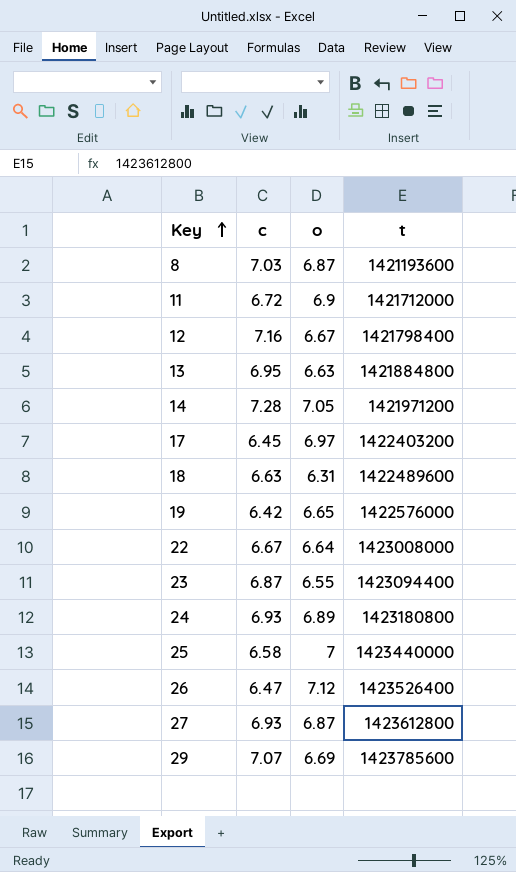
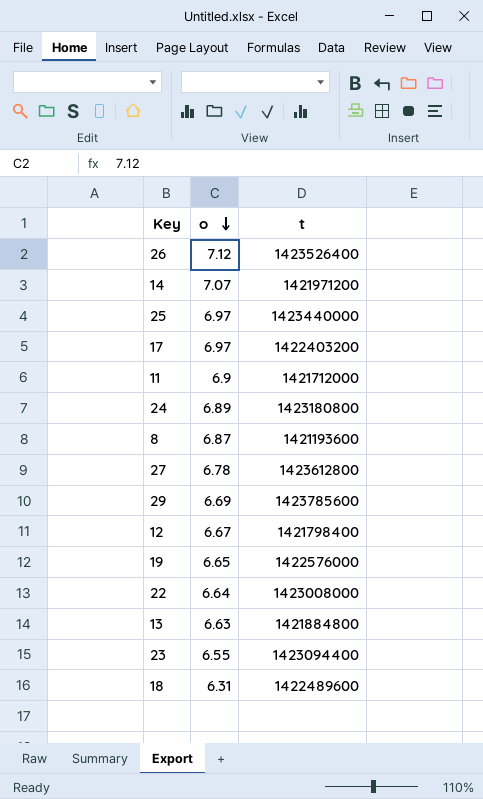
row order: Key ascending -> o descending
column c | position: 2 -> none
14 | o: 7.05 -> 7.07
25 | o: 7 -> 6.97
27 | o: 6.87 -> 6.78

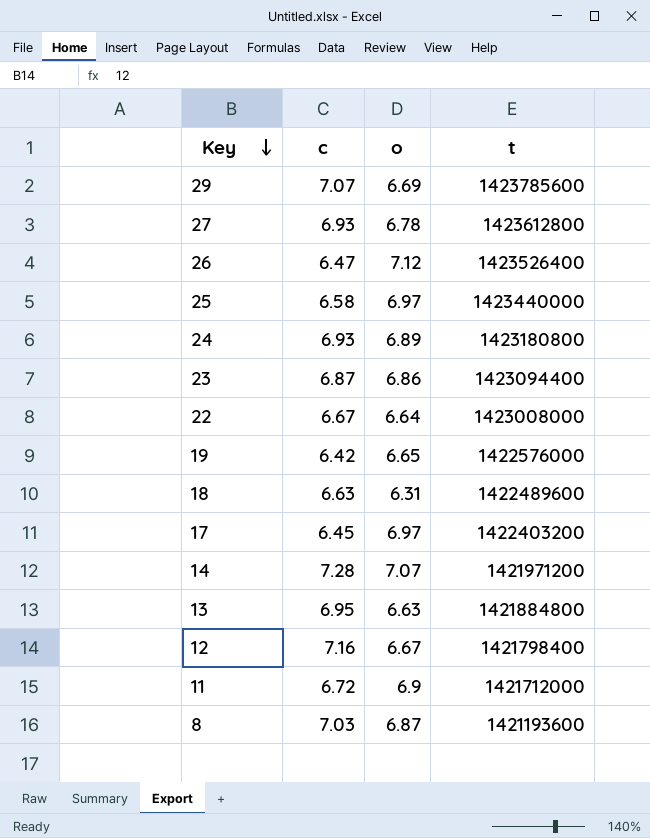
row order: o descending -> Key descending
column c | position: none -> 2
23 | o: 6.55 -> 6.86

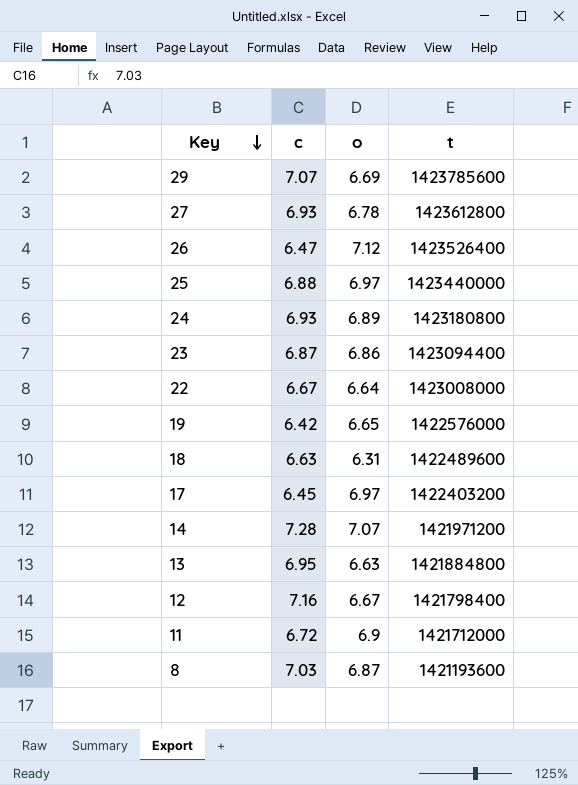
25 | c: 6.58 -> 6.88

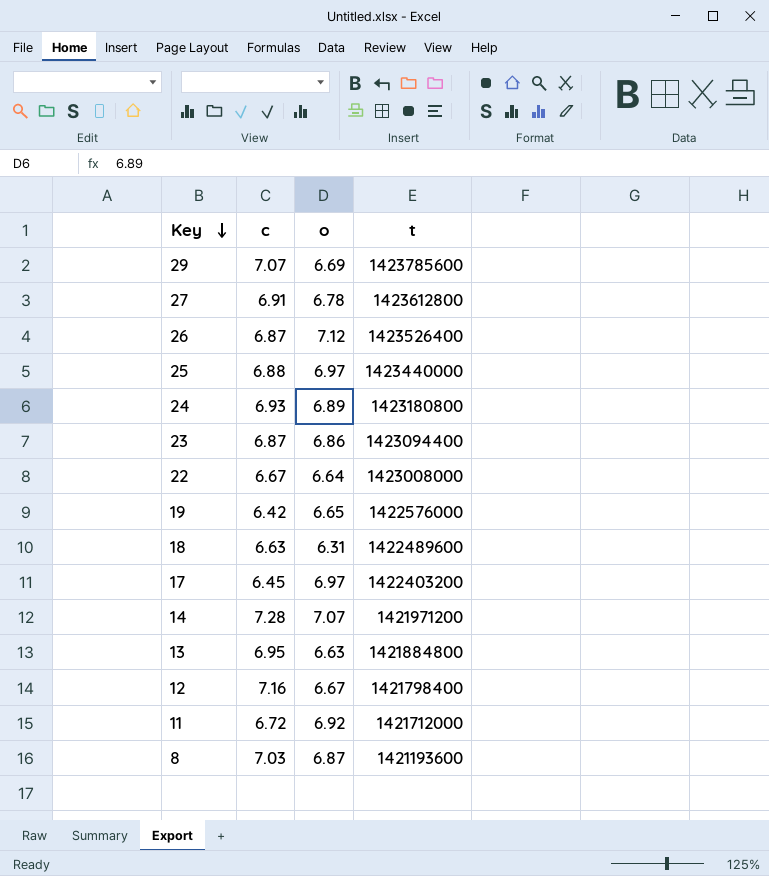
27 | c: 6.93 -> 6.91
26 | c: 6.47 -> 6.87
11 | o: 6.9 -> 6.92

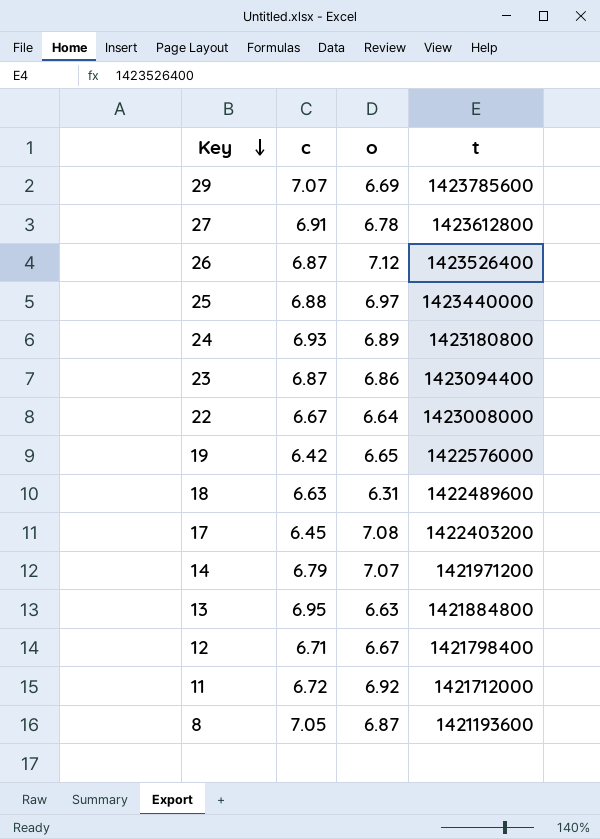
17 | o: 6.97 -> 7.08
14 | c: 7.28 -> 6.79
12 | c: 7.16 -> 6.71
8 | c: 7.03 -> 7.05

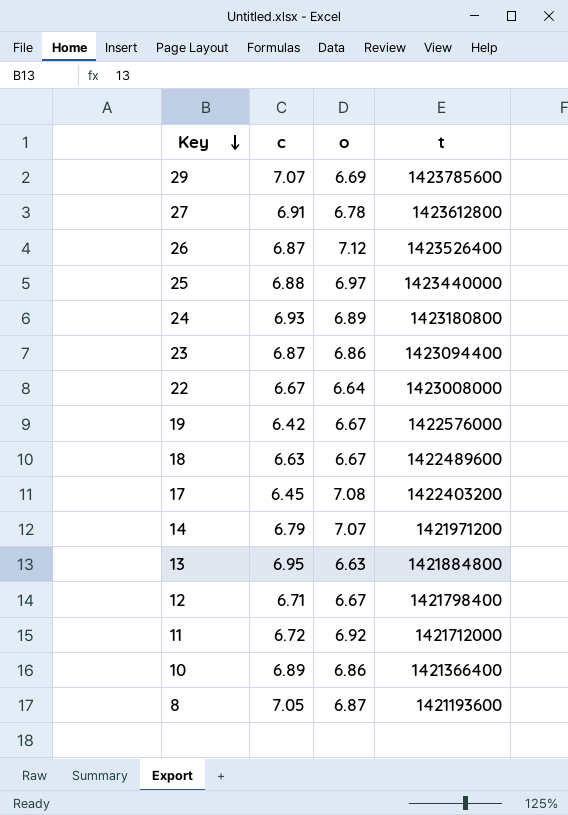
19 | o: 6.65 -> 6.67
18 | o: 6.31 -> 6.67
row 10: none -> 6.89 | 6.86 | 1421366400

